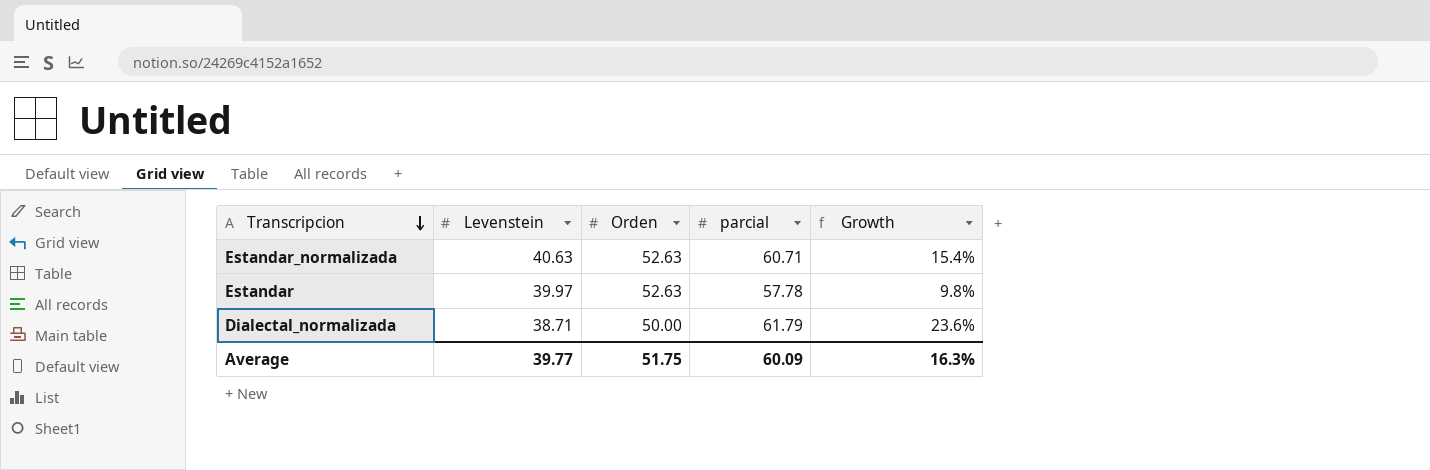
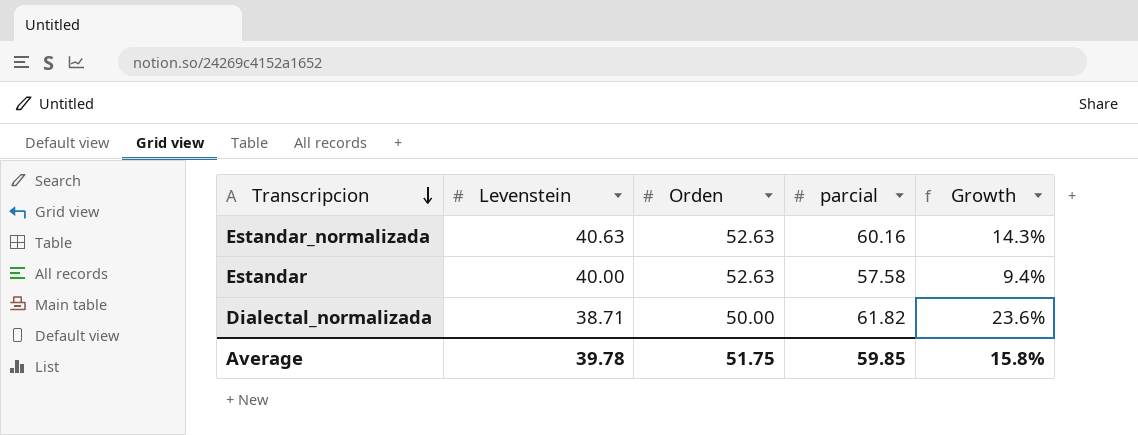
Estandar_normalizada | parcial: 60.71 -> 60.16
Estandar_normalizada | Growth: 15.4% -> 14.3%
Estandar | Levenstein: 39.97 -> 40.00
Estandar | parcial: 57.78 -> 57.58
Estandar | Growth: 9.8% -> 9.4%
Dialectal_normalizada | parcial: 61.79 -> 61.82
Average | Levenstein: 39.77 -> 39.78
Average | parcial: 60.09 -> 59.85
Average | Growth: 16.3% -> 15.8%

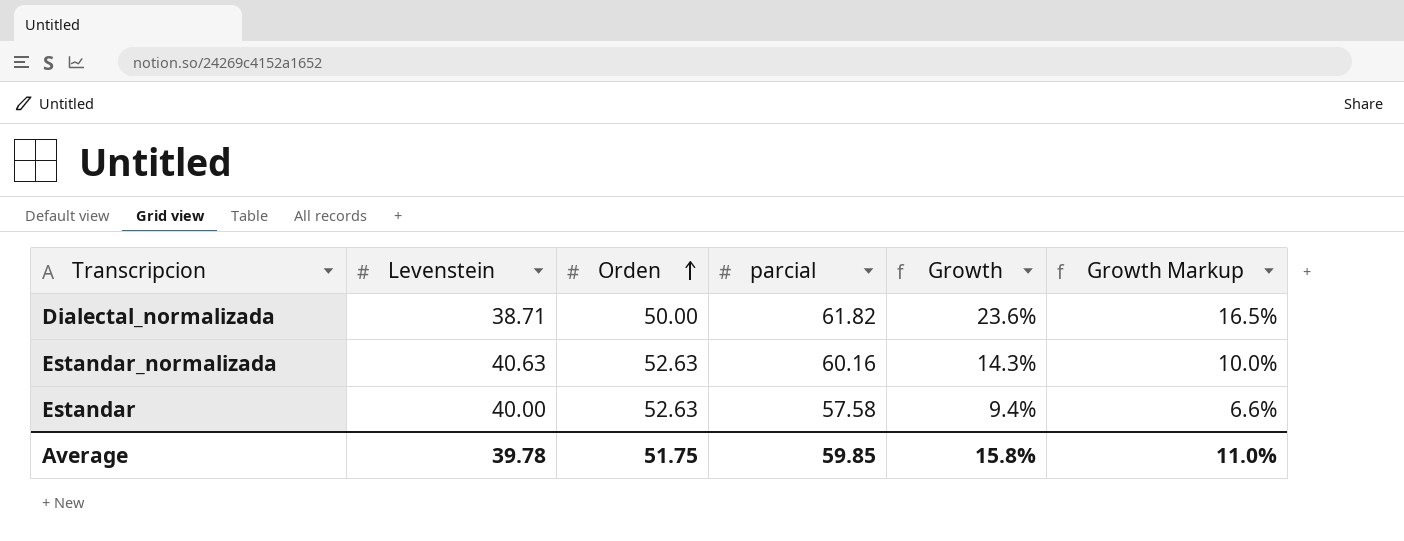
row order: Transcripcion descending -> Orden ascending
column Growth Markup | formula: none -> [Growth] * 0.7

